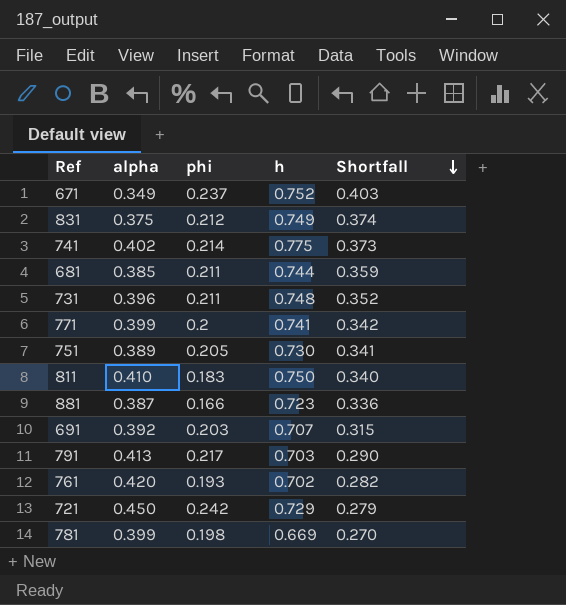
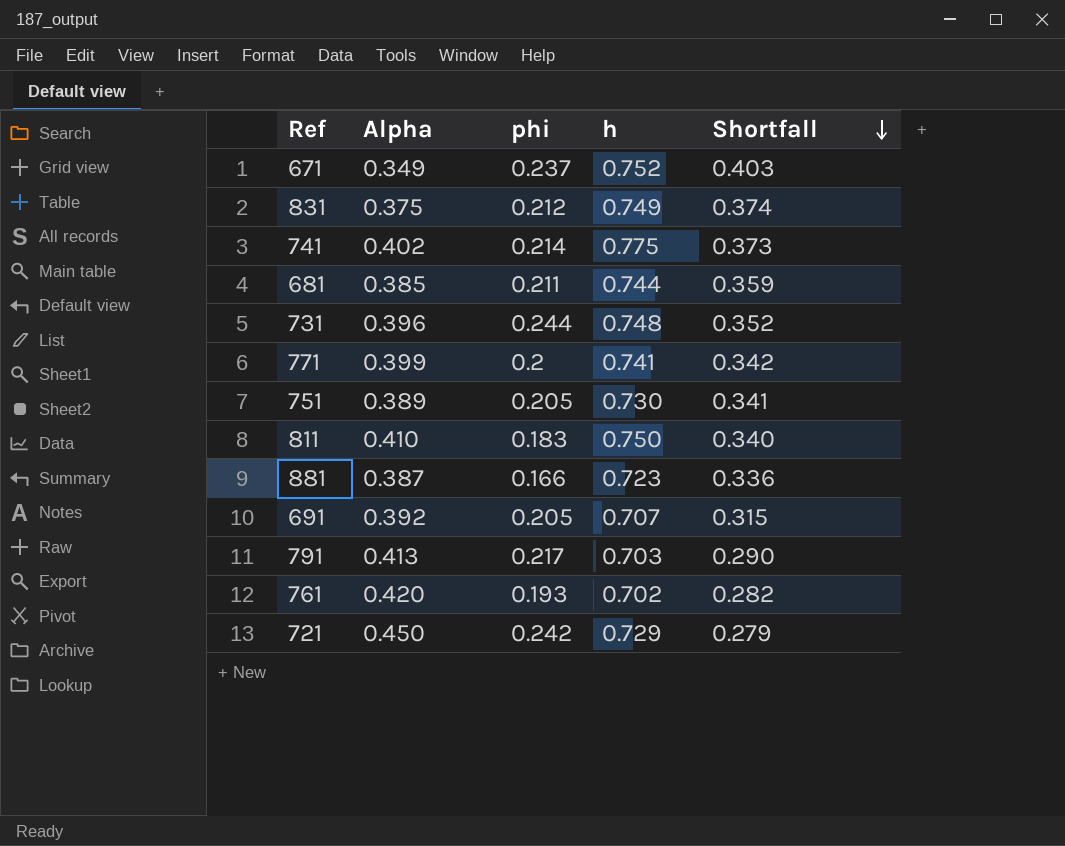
column name: alpha -> Alpha
row 781: 0.399 | 0.198 | 0.669 | 0.270 -> none
731 | phi: 0.211 -> 0.244
691 | phi: 0.203 -> 0.205

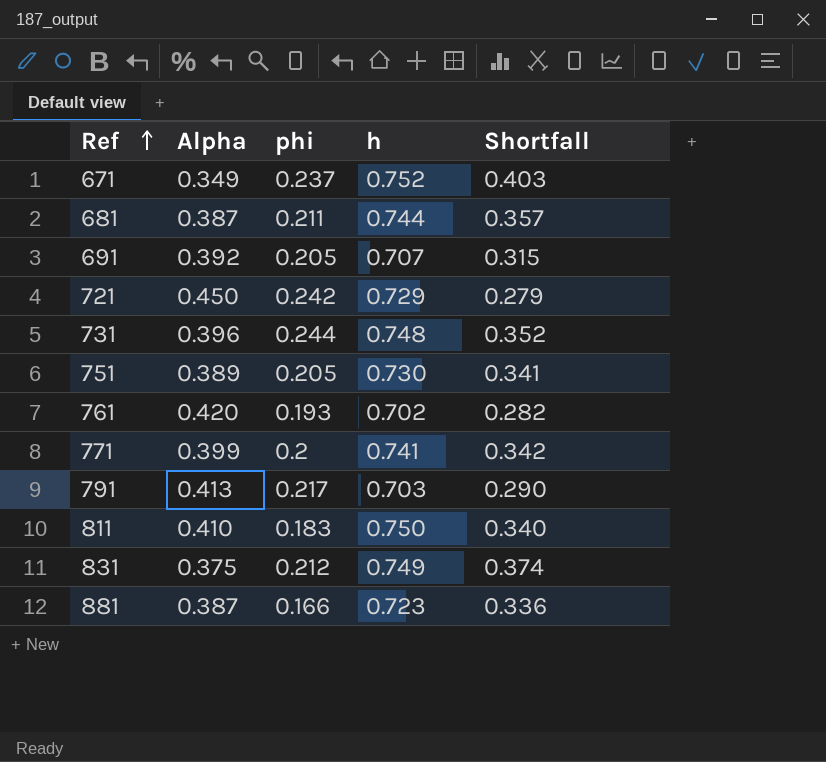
row order: Shortfall descending -> Ref ascending
row 741: 0.402 | 0.214 | 0.775 | 0.373 -> none
681 | Alpha: 0.385 -> 0.387
681 | Shortfall: 0.359 -> 0.357

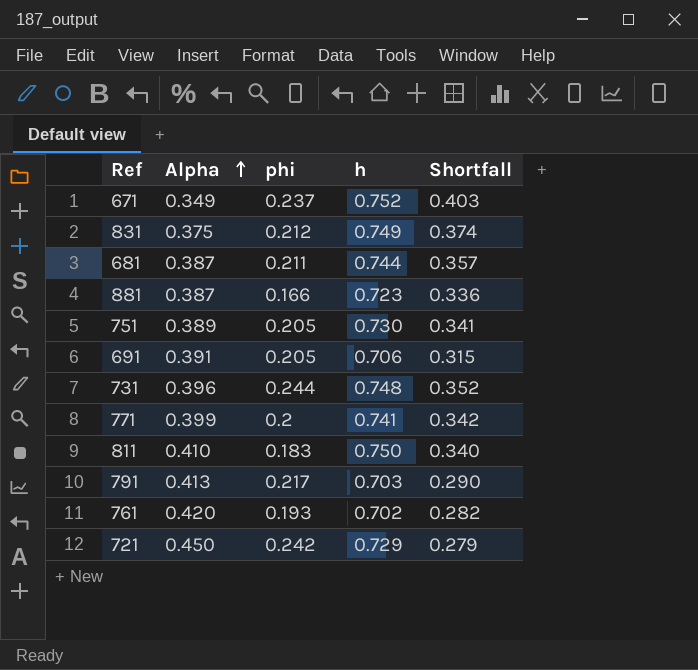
row order: Ref ascending -> Alpha ascending
691 | Alpha: 0.392 -> 0.391
691 | h: 0.707 -> 0.706

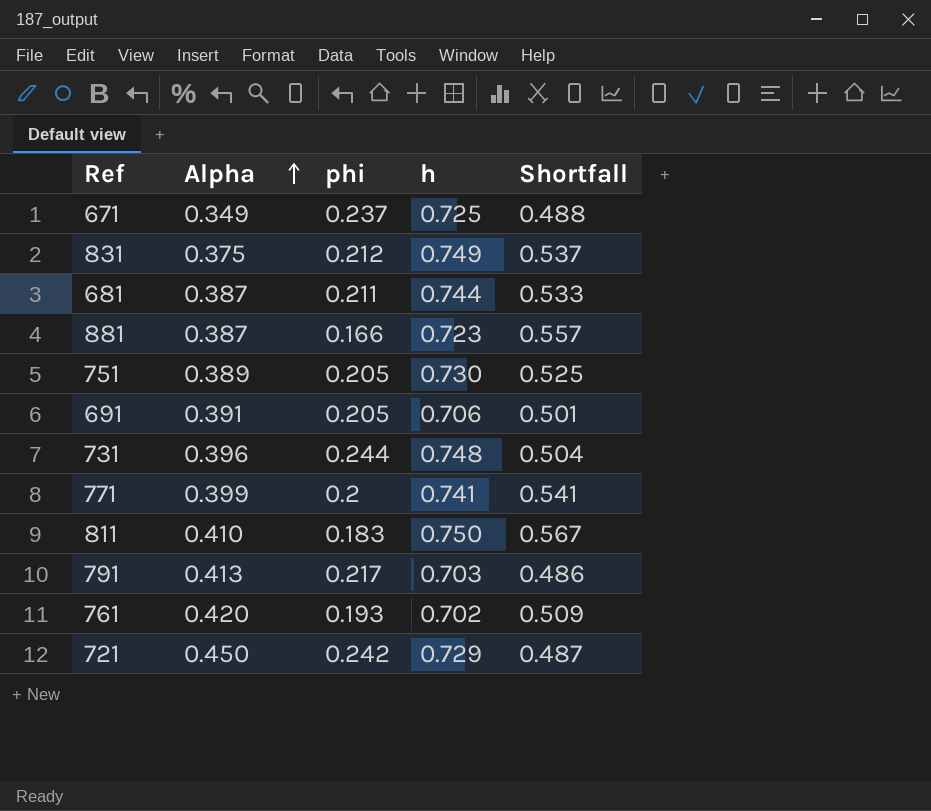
column Shortfall | formula: [h] - [Alpha] -> [h] - [phi]
671 | h: 0.752 -> 0.725

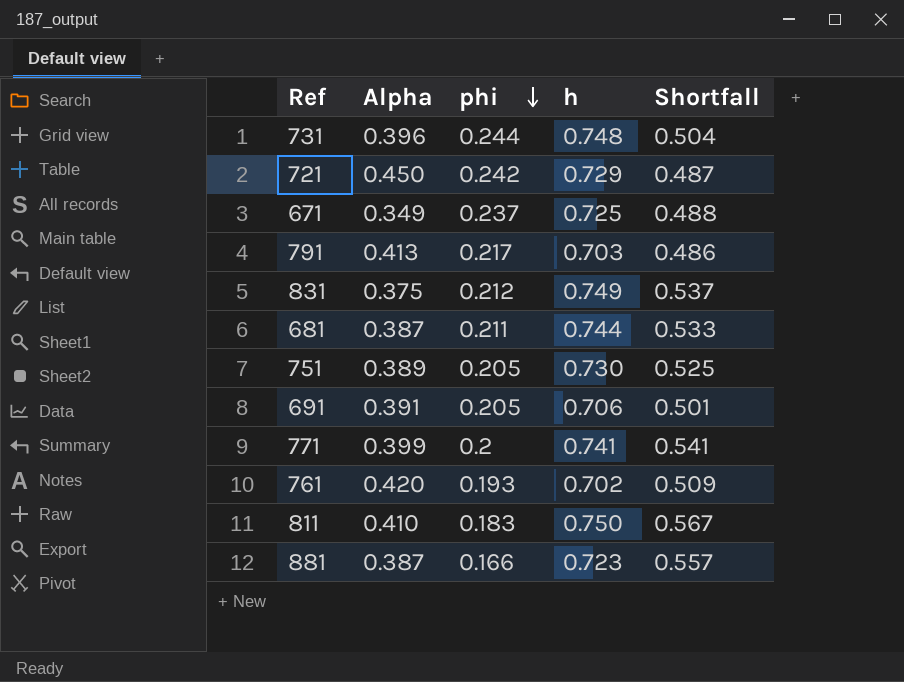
row order: Alpha ascending -> phi descending

